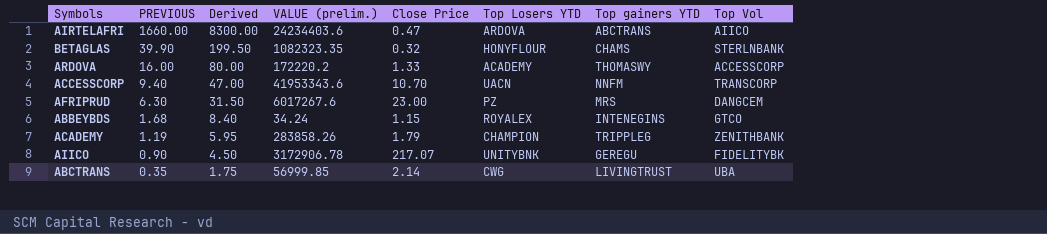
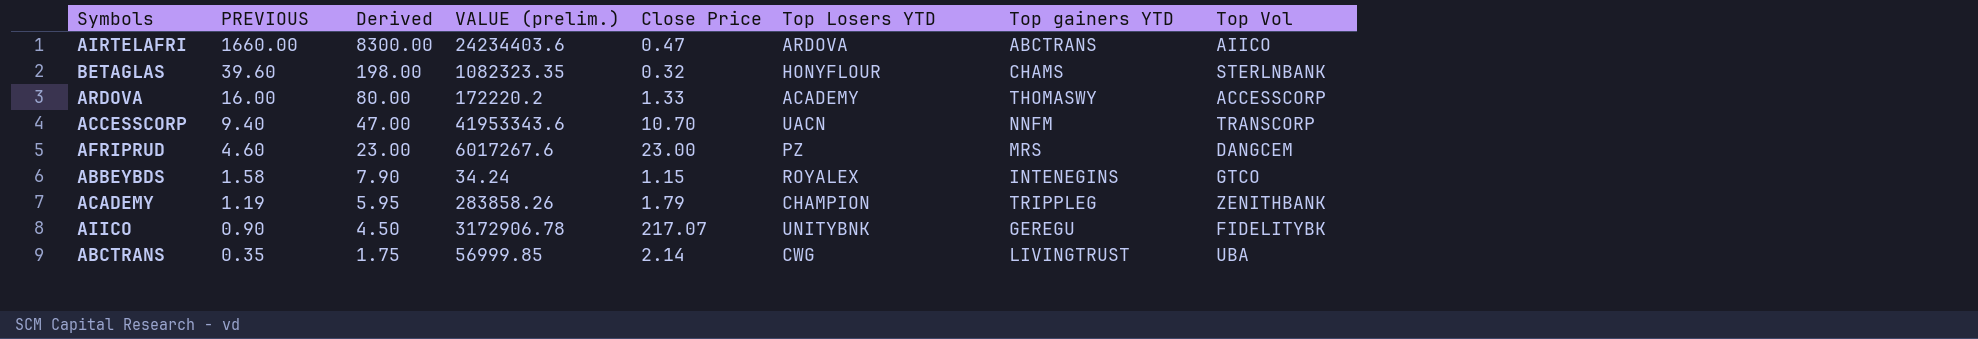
BETAGLAS | PREVIOUS: 39.90 -> 39.60
BETAGLAS | Derived: 199.50 -> 198.00
AFRIPRUD | PREVIOUS: 6.30 -> 4.60
AFRIPRUD | Derived: 31.50 -> 23.00
ABBEYBDS | PREVIOUS: 1.68 -> 1.58
ABBEYBDS | Derived: 8.40 -> 7.90

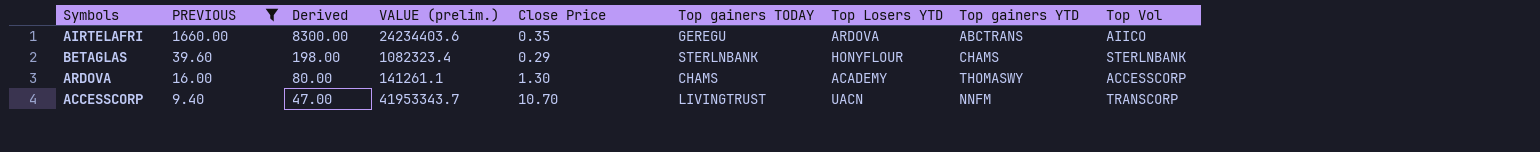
filter: none -> PREVIOUS >= 9.40
column Top gainers TODAY | position: none -> 6
AIRTELAFRI | Close Price: 0.47 -> 0.35
BETAGLAS | VALUE (prelim.): 1082323.35 -> 1082323.4
BETAGLAS | Close Price: 0.32 -> 0.29
ARDOVA | VALUE (prelim.): 172220.2 -> 141261.1
ARDOVA | Close Price: 1.33 -> 1.30
ACCESSCORP | VALUE (prelim.): 41953343.6 -> 41953343.7

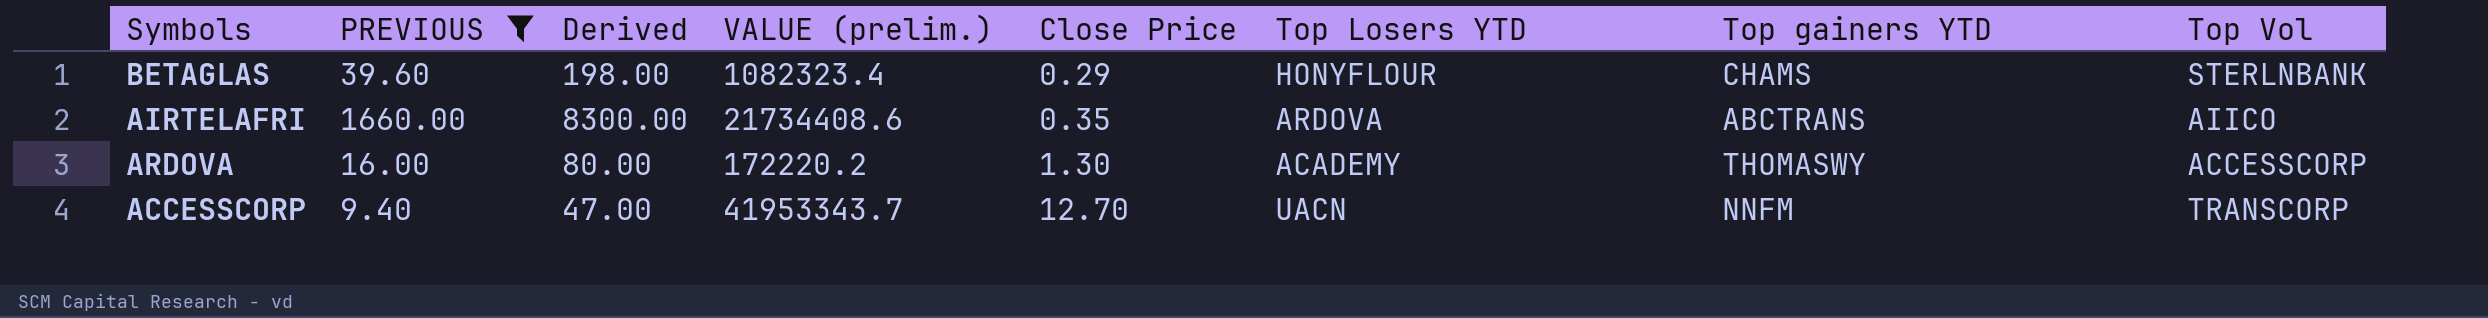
row order: PREVIOUS descending -> Close Price ascending
column Top gainers TODAY | position: 6 -> none
AIRTELAFRI | VALUE (prelim.): 24234403.6 -> 21734408.6
ARDOVA | VALUE (prelim.): 141261.1 -> 172220.2
ACCESSCORP | Close Price: 10.70 -> 12.70

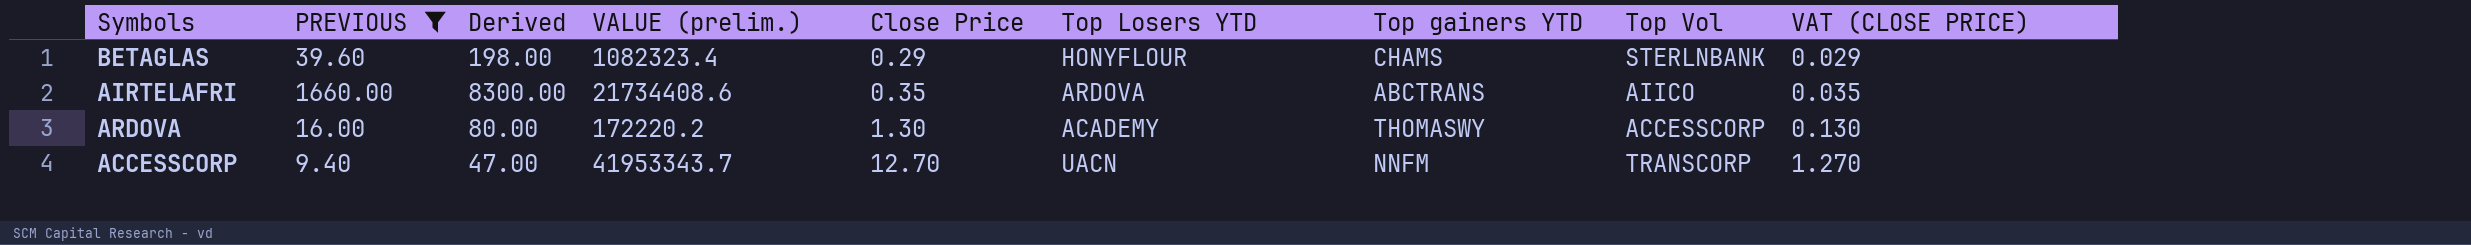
column VAT (CLOSE PRICE) | formula: none -> [Close Price] * 0.1

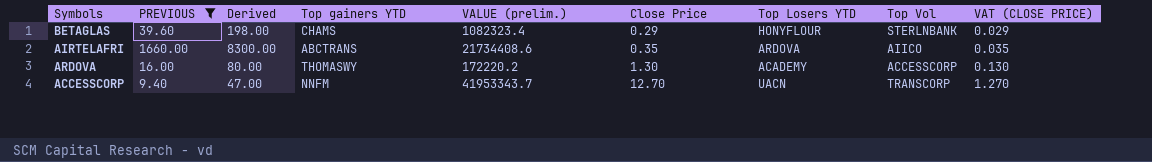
column Top gainers YTD | position: 7 -> 4

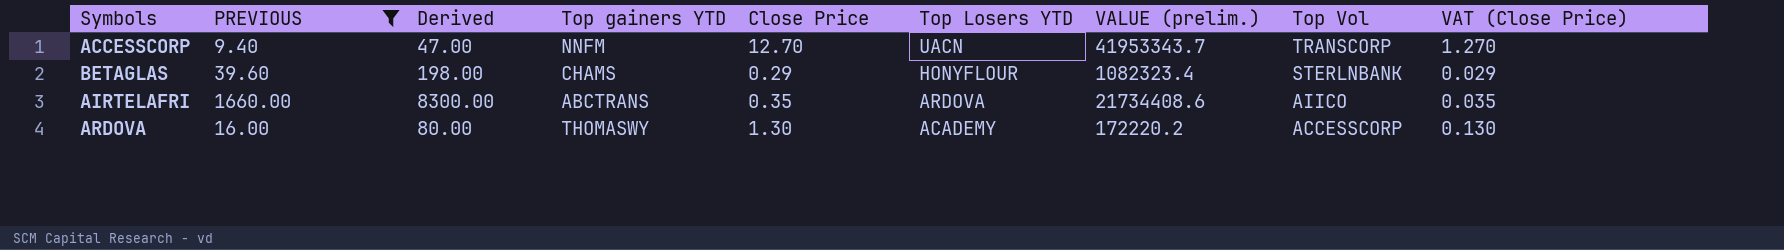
row order: Close Price ascending -> Top Losers YTD descending
column VALUE (prelim.) | position: 5 -> 7
column name: VAT (CLOSE PRICE) -> VAT (Close Price)

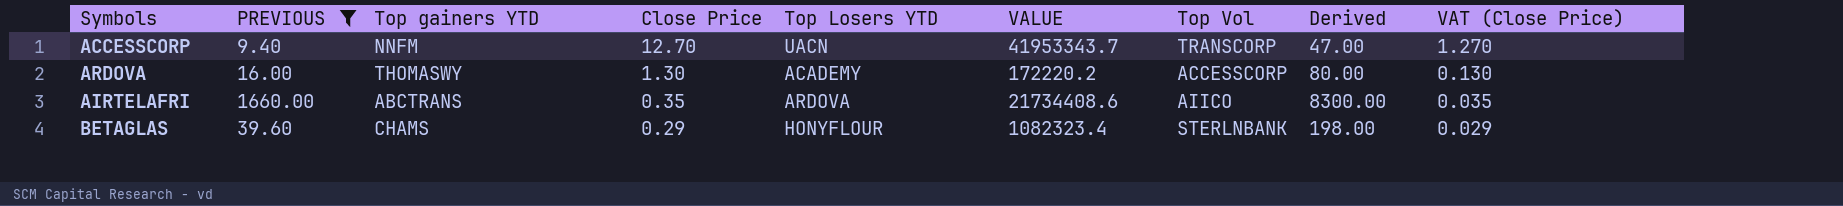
row order: Top Losers YTD descending -> Close Price descending
column name: VALUE (prelim.) -> VALUE
column Derived | position: 3 -> 8

